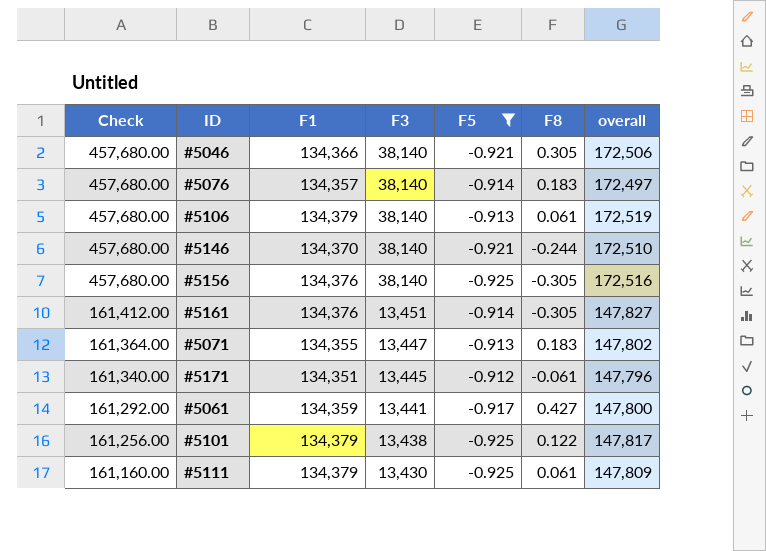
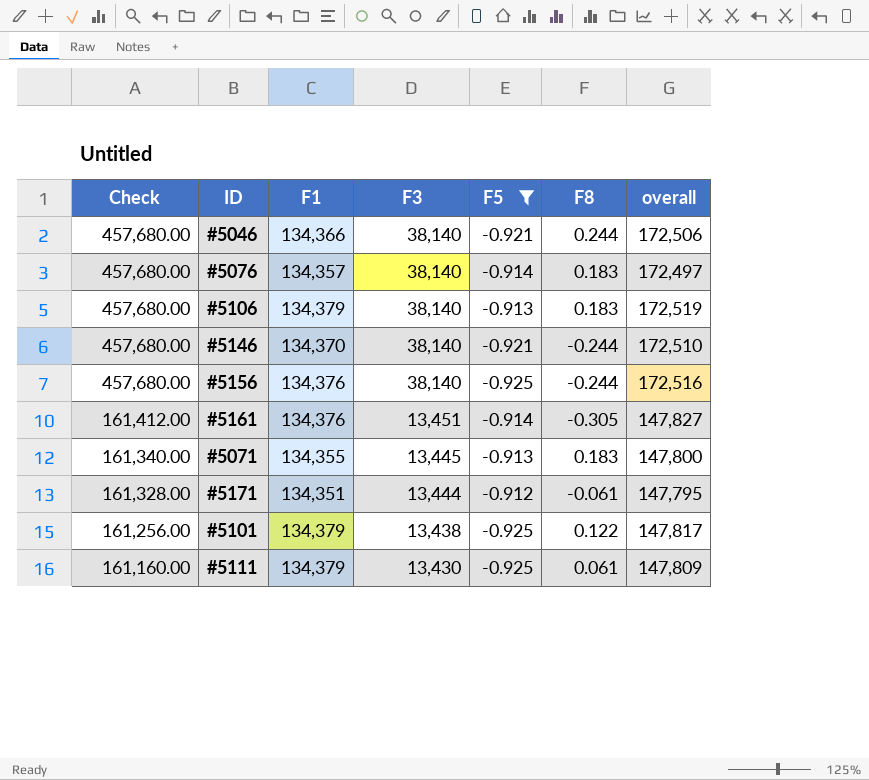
row #5061: 161,292.00 | 134,359 | 13,441 | -0.917 | 0.427 | 147,800 -> none
#5046 | F8: 0.305 -> 0.244
#5106 | F8: 0.061 -> 0.183
#5156 | F8: -0.305 -> -0.244
#5071 | Check: 161,364.00 -> 161,340.00
#5071 | F3: 13,447 -> 13,445
#5071 | overall: 147,802 -> 147,800
#5171 | Check: 161,340.00 -> 161,328.00
#5171 | F3: 13,445 -> 13,444
#5171 | overall: 147,796 -> 147,795

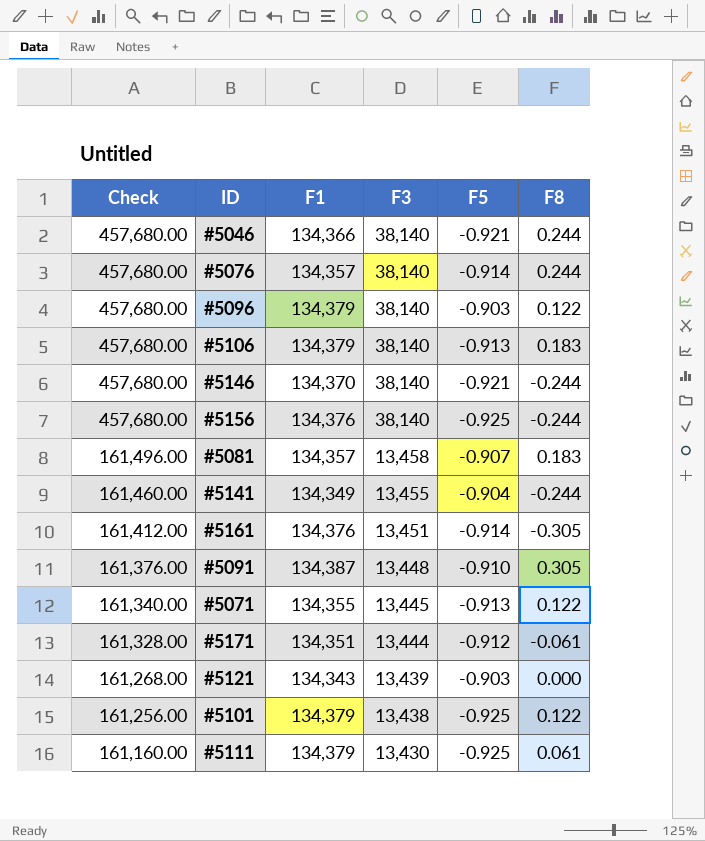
filter: F5 <= -0.912 -> none
column overall | formula: [F1] + [F3] -> none
#5076 | F8: 0.183 -> 0.244
#5071 | F8: 0.183 -> 0.122

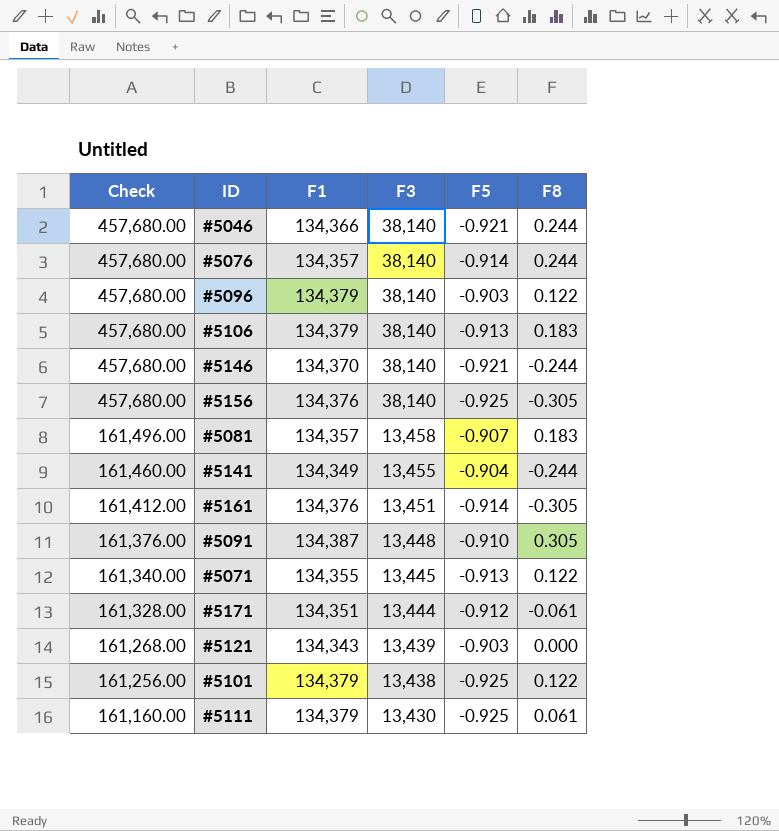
#5156 | F8: -0.244 -> -0.305

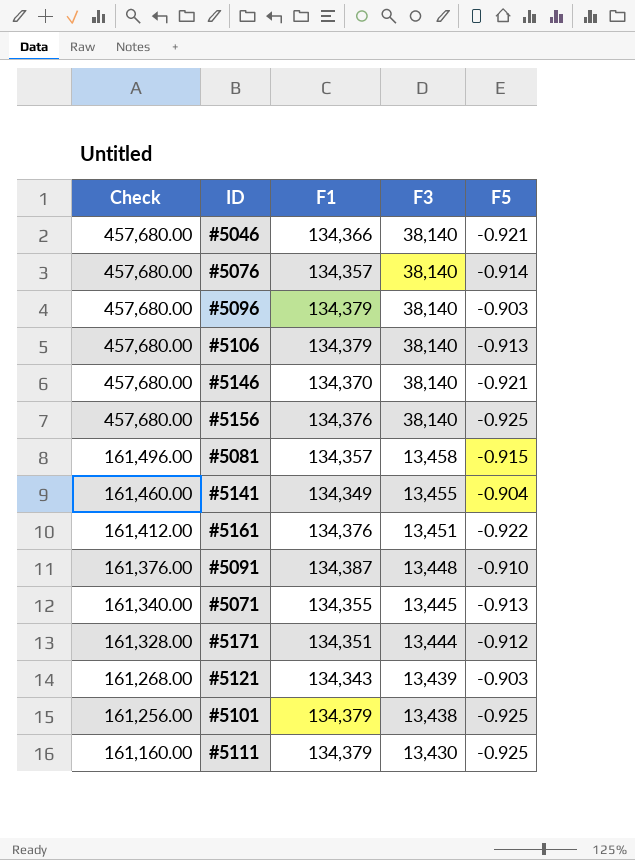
column F8 | position: 6 -> none
#5081 | F5: -0.907 -> -0.915
#5161 | F5: -0.914 -> -0.922

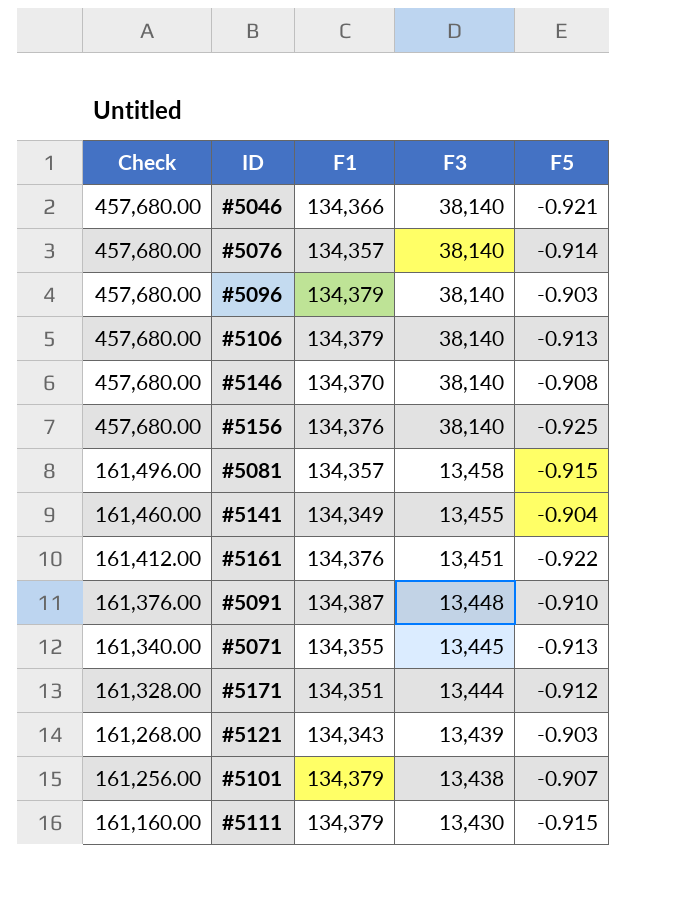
#5146 | F5: -0.921 -> -0.908
#5101 | F5: -0.925 -> -0.907
#5111 | F5: -0.925 -> -0.915

